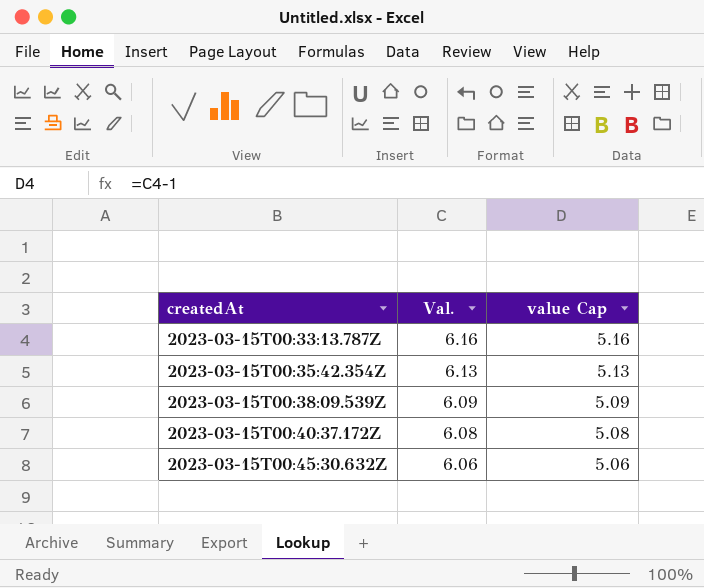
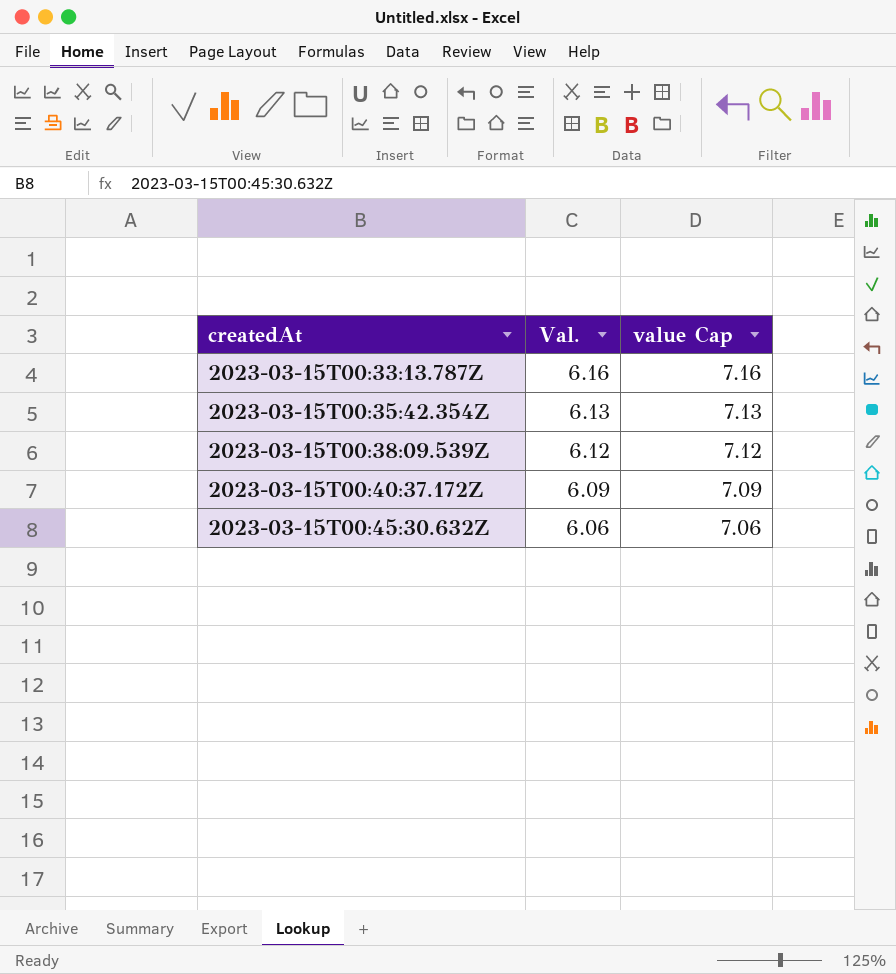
column value Cap | formula: [Val.] - 1 -> [Val.] + 1
2023-03-15T00:38:09.539Z | Val.: 6.09 -> 6.12
2023-03-15T00:40:37.172Z | Val.: 6.08 -> 6.09

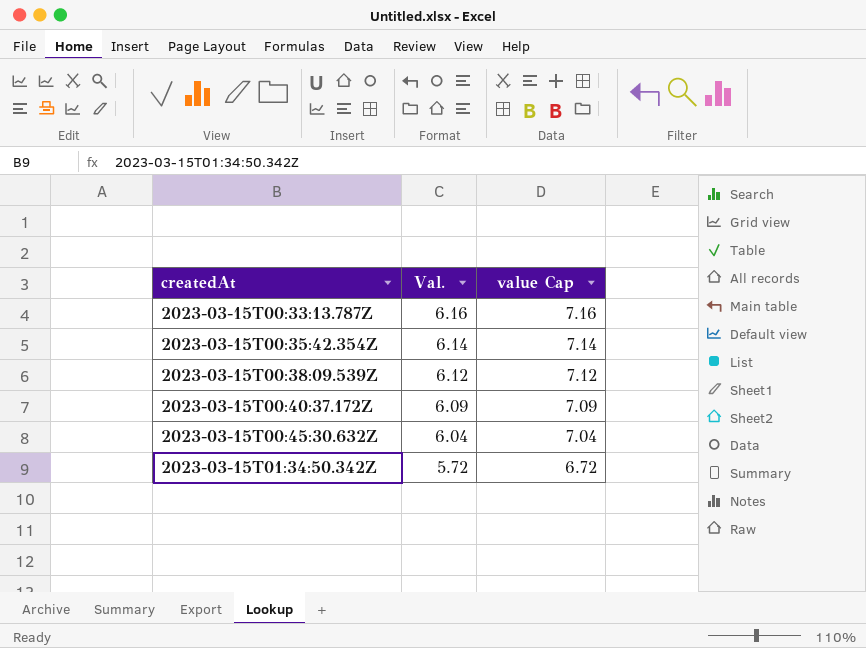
2023-03-15T00:35:42.354Z | Val.: 6.13 -> 6.14
2023-03-15T00:35:42.354Z | value Cap: 7.13 -> 7.14
2023-03-15T00:45:30.632Z | Val.: 6.06 -> 6.04
2023-03-15T00:45:30.632Z | value Cap: 7.06 -> 7.04
row 2023-03-15T01:34:50.342Z: none -> 5.72 | 6.72

